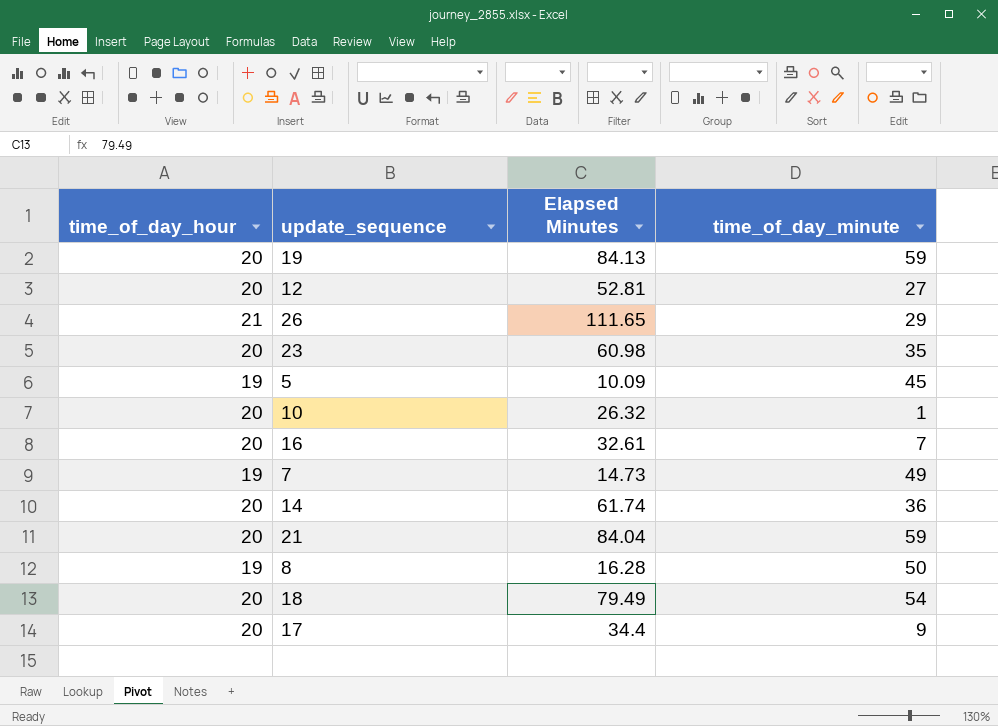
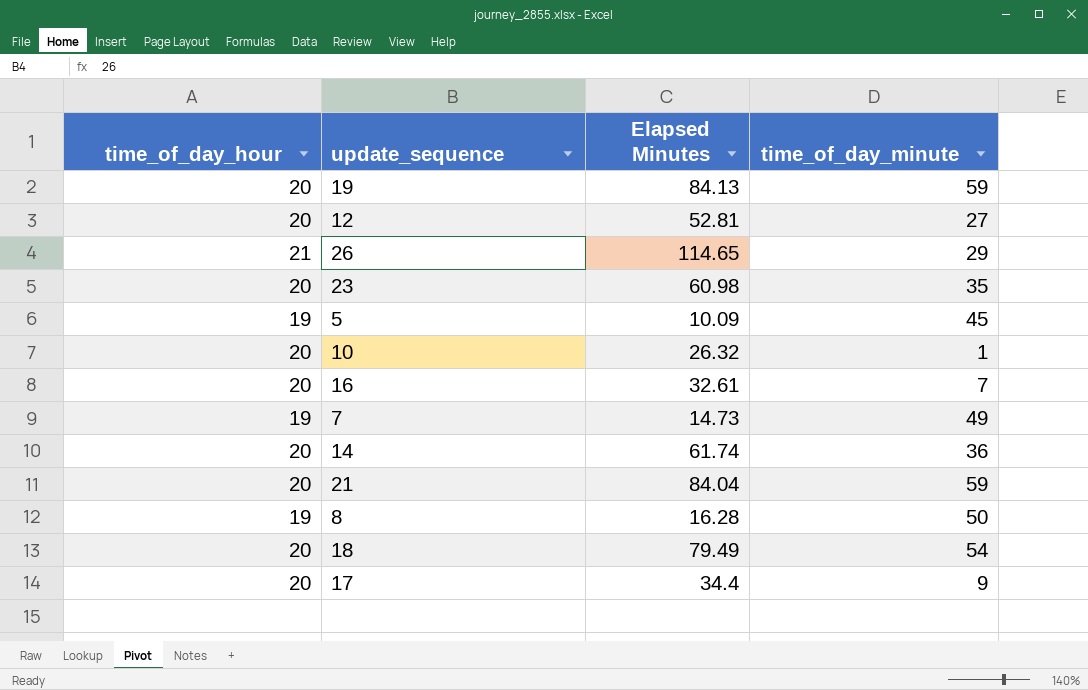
26 | Elapsed Minutes: 111.65 -> 114.65

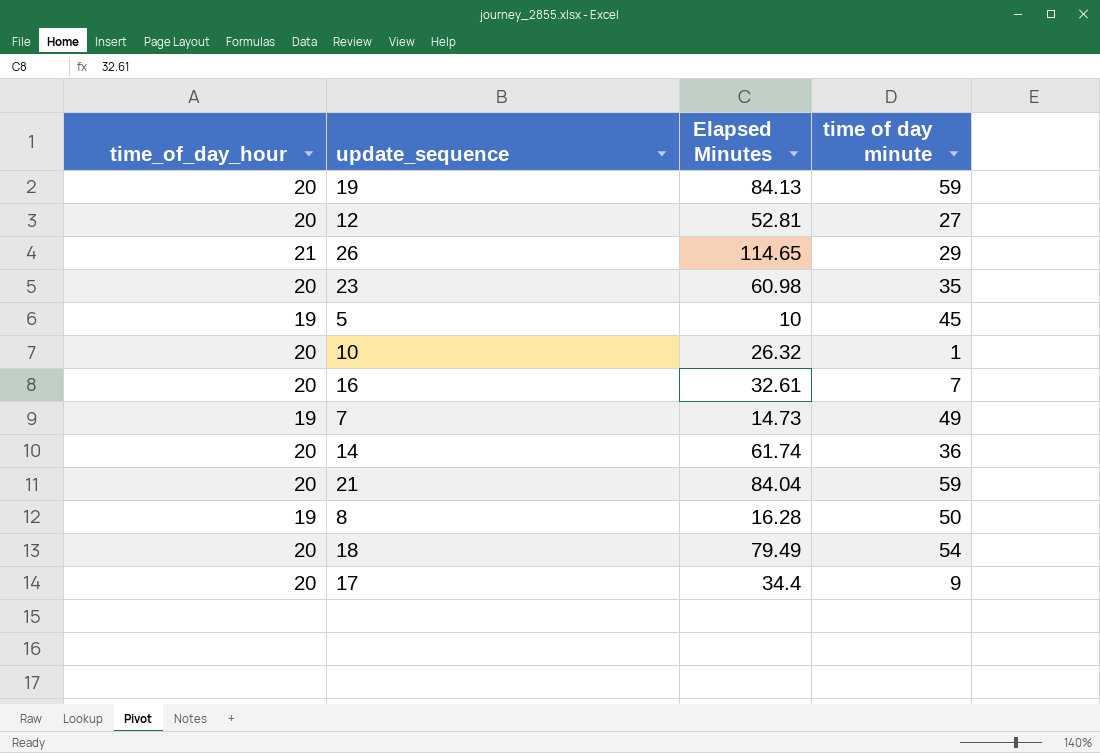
column name: time_of_day_minute -> time of day minute
5 | Elapsed Minutes: 10.09 -> 10

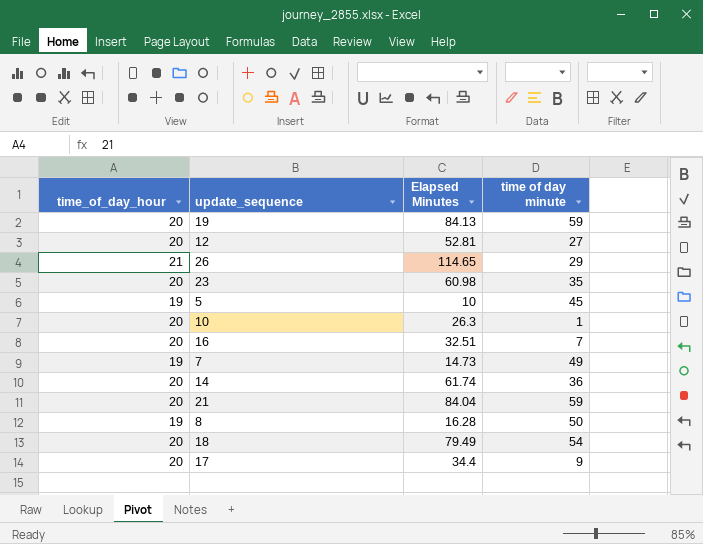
10 | Elapsed Minutes: 26.32 -> 26.3
16 | Elapsed Minutes: 32.61 -> 32.51

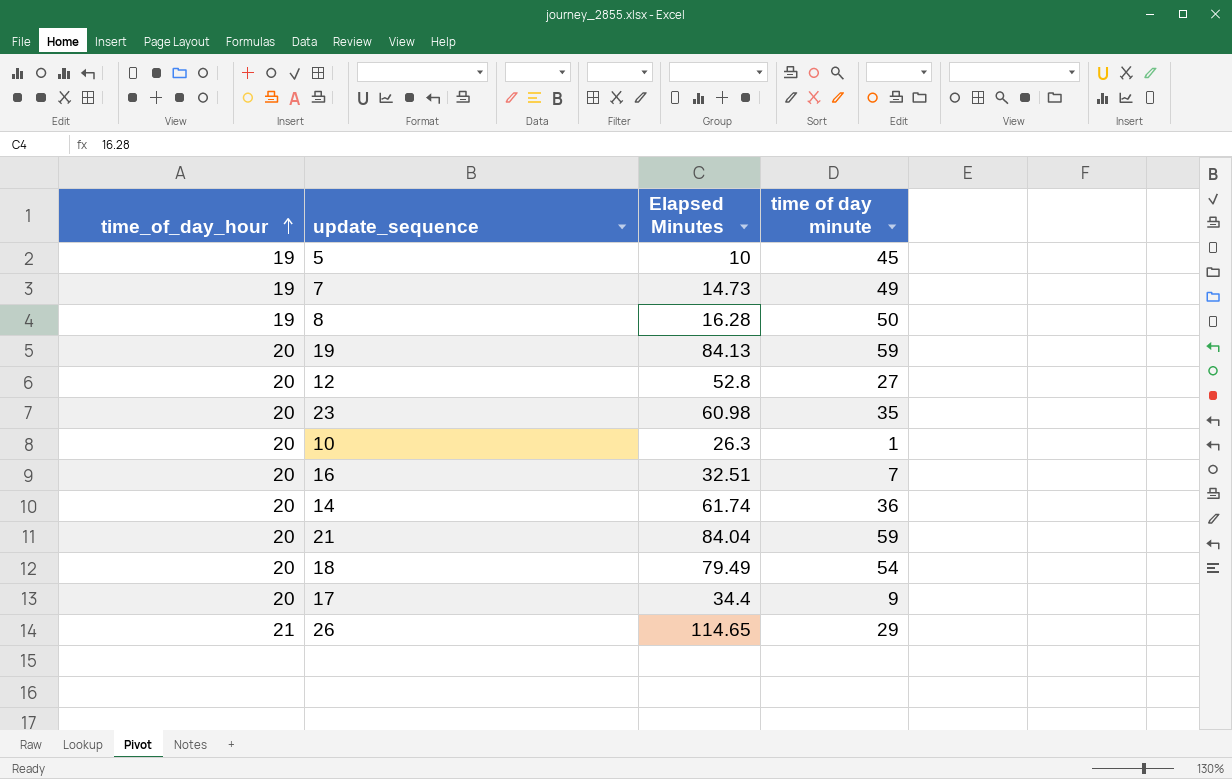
row order: none -> time_of_day_hour ascending
12 | Elapsed Minutes: 52.81 -> 52.8

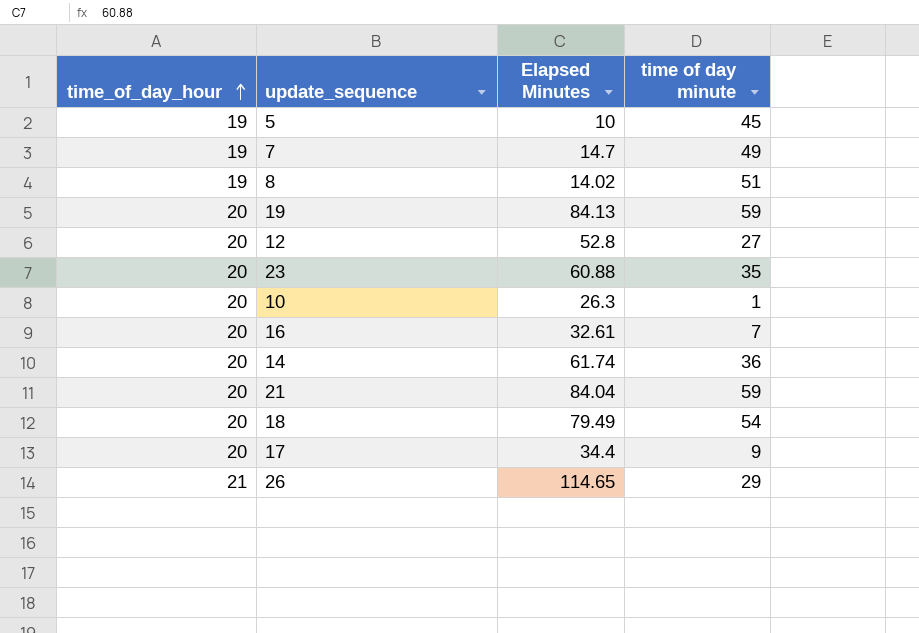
7 | Elapsed Minutes: 14.73 -> 14.7
8 | Elapsed Minutes: 16.28 -> 14.02
8 | time of day minute: 50 -> 51
23 | Elapsed Minutes: 60.98 -> 60.88
16 | Elapsed Minutes: 32.51 -> 32.61

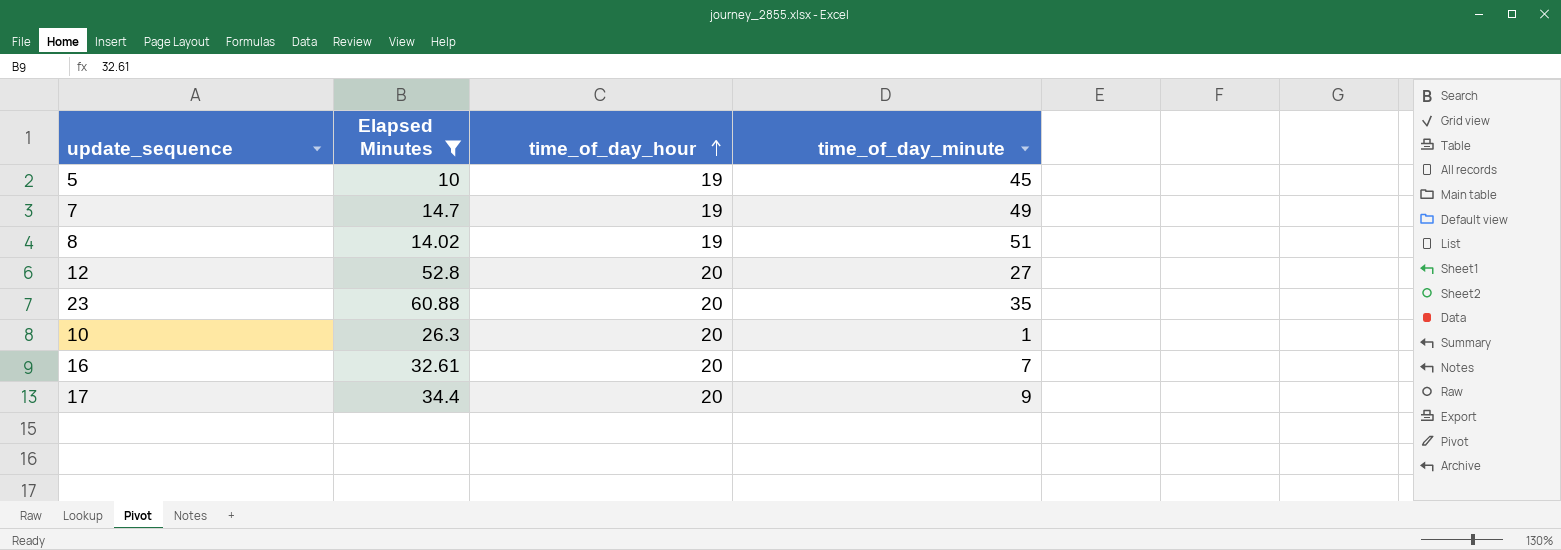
filter: none -> Elapsed Minutes <= 60.88
column time_of_day_hour | position: 1 -> 3
column name: time of day minute -> time_of_day_minute

